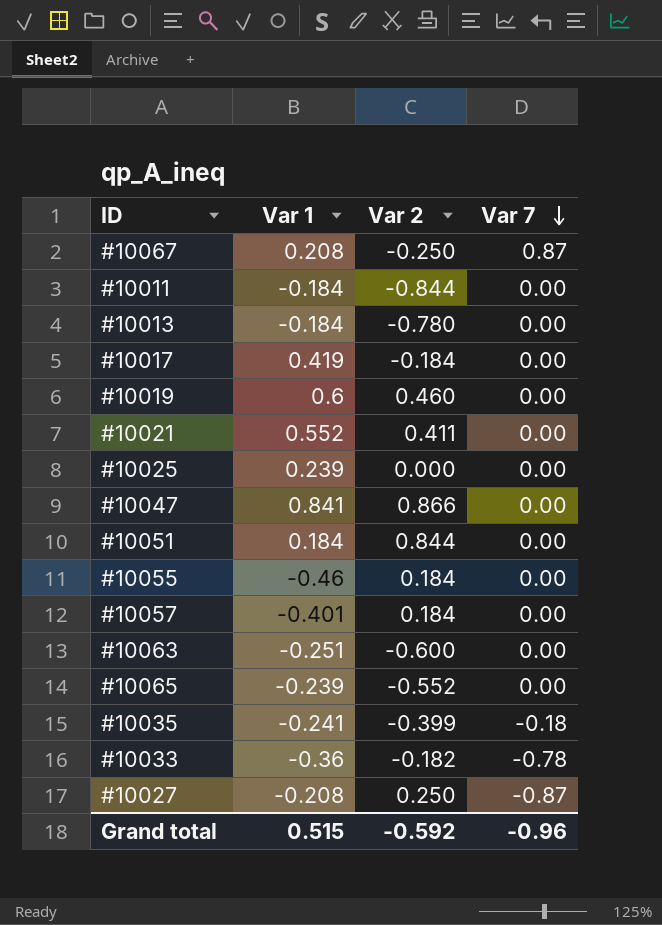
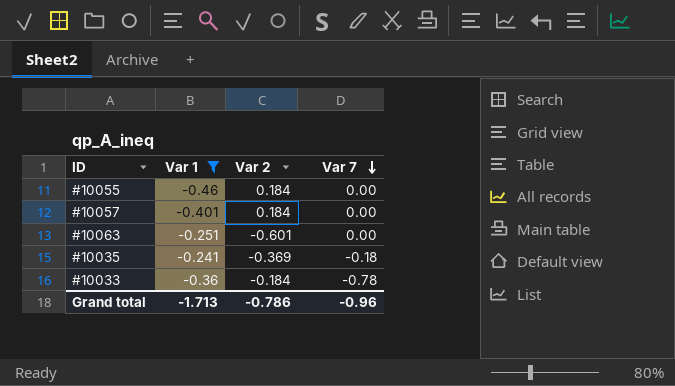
filter: none -> Var 1 <= -0.241
#10063 | Var 2: -0.600 -> -0.601
#10035 | Var 2: -0.399 -> -0.369
#10033 | Var 2: -0.182 -> -0.184
Grand total | Var 1: 0.515 -> -1.713
Grand total | Var 2: -0.592 -> -0.786

